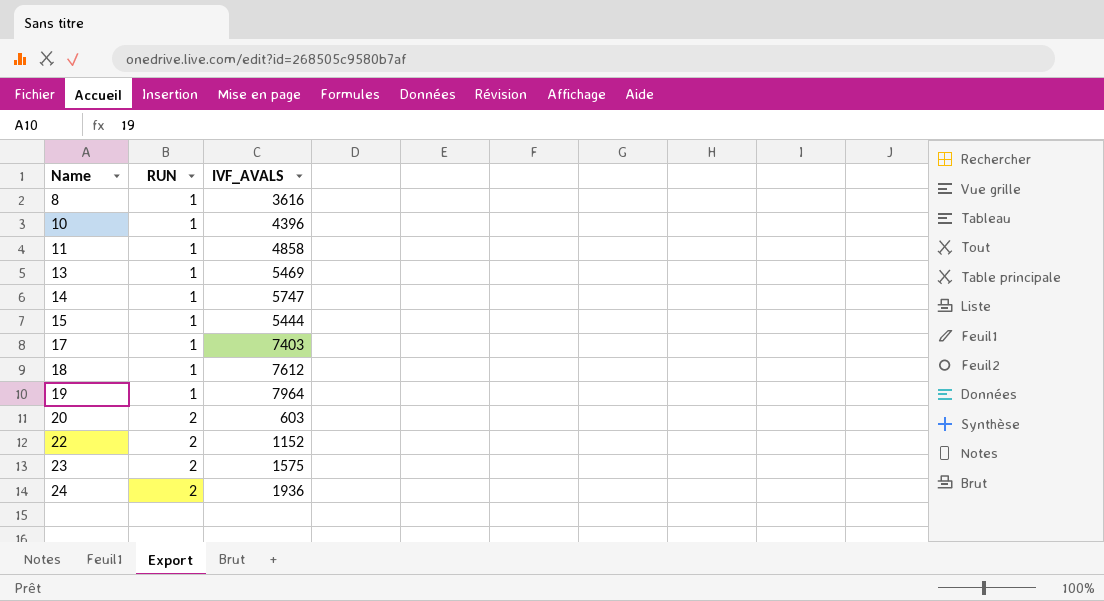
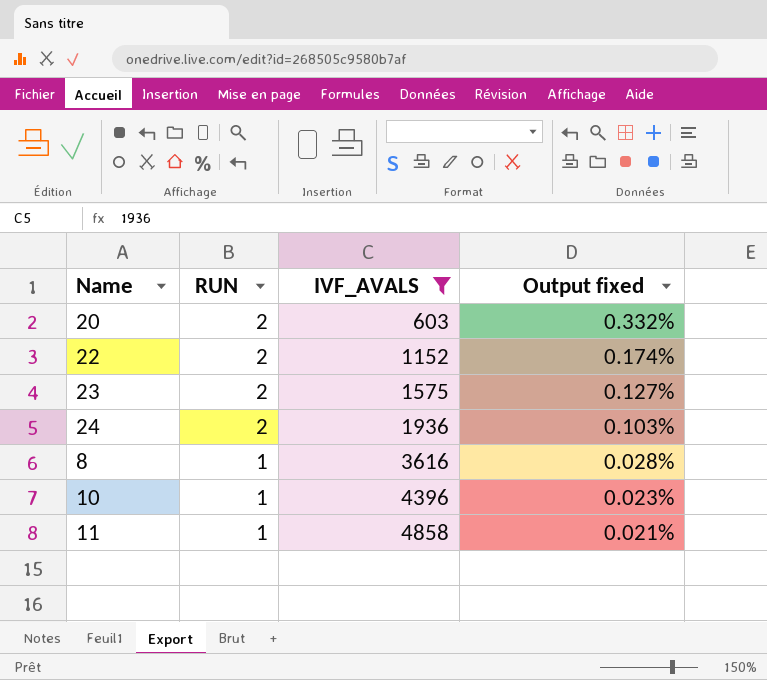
filter: none -> IVF_AVALS <= 4858
row order: Name ascending -> RUN descending
column Output fixed | formula: none -> [RUN] / [IVF_AVALS]

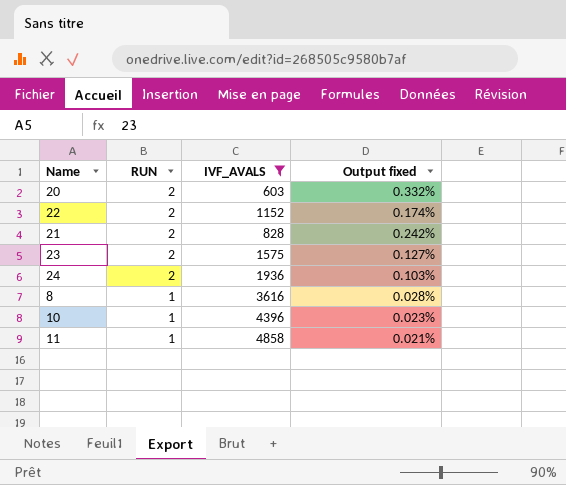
row 21: none -> 2 | 828 | 0.242%

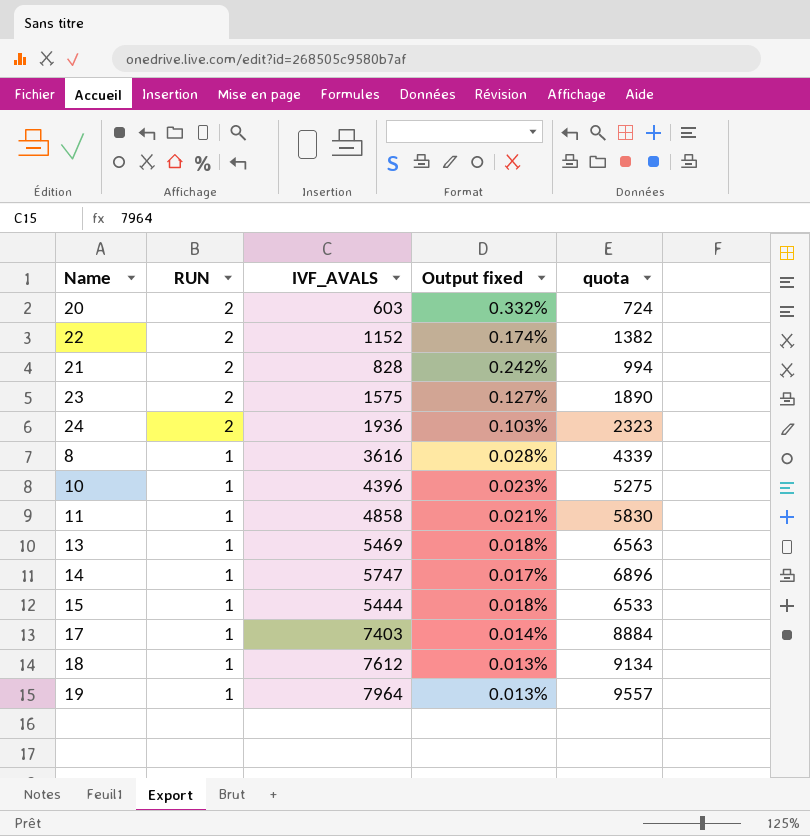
filter: IVF_AVALS <= 4858 -> none
column quota | formula: none -> [IVF_AVALS] * 1.2

